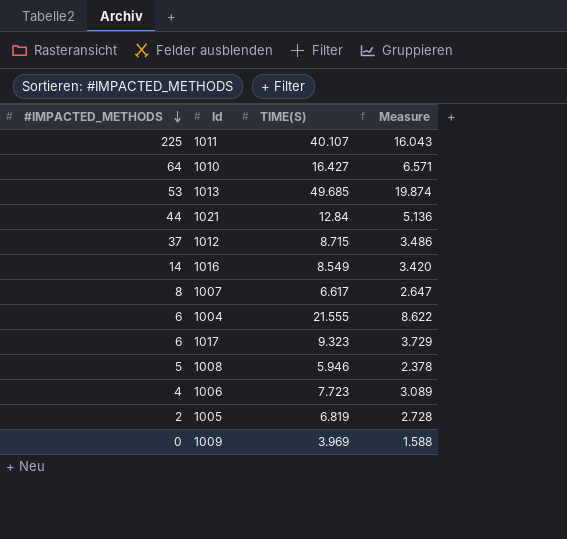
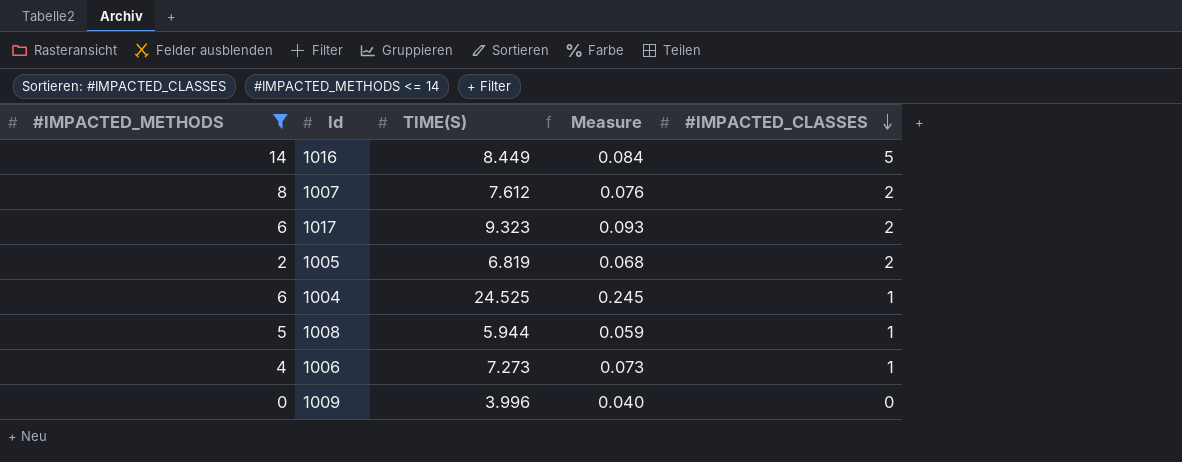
filter: none -> #IMPACTED_METHODS <= 14
row order: #IMPACTED_METHODS descending -> #IMPACTED_CLASSES descending
column Measure | formula: [TIME(S)] * 0.4 -> [TIME(S)] * 0.01
column #IMPACTED_CLASSES | position: none -> 5
1016 | TIME(S): 8.549 -> 8.449
1007 | TIME(S): 6.617 -> 7.612
1004 | TIME(S): 21.555 -> 24.525
1008 | TIME(S): 5.946 -> 5.944
1006 | TIME(S): 7.723 -> 7.273
1009 | TIME(S): 3.969 -> 3.996

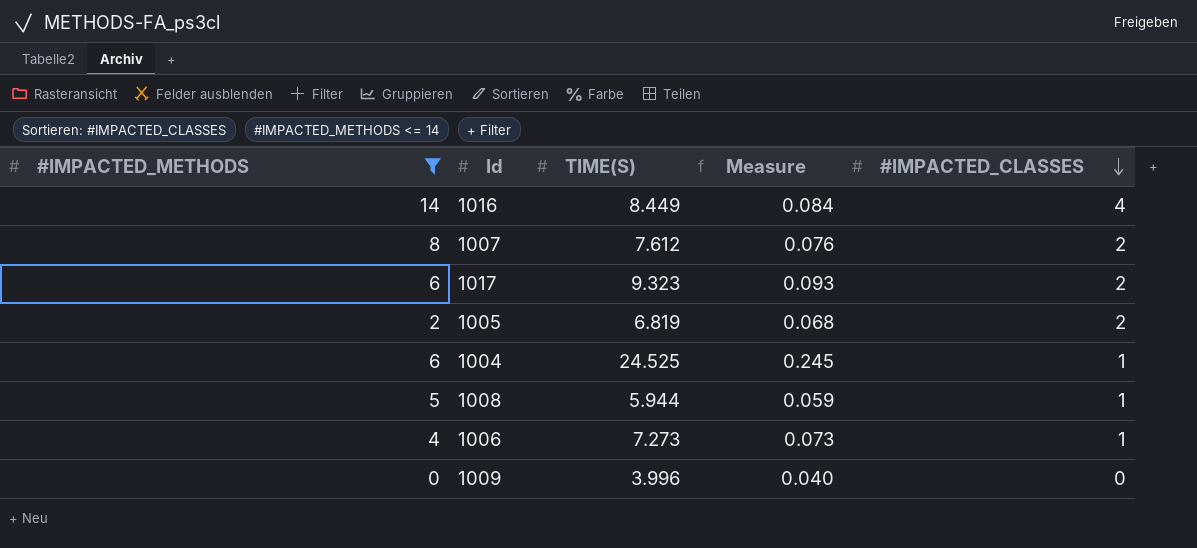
1016 | #IMPACTED_CLASSES: 5 -> 4

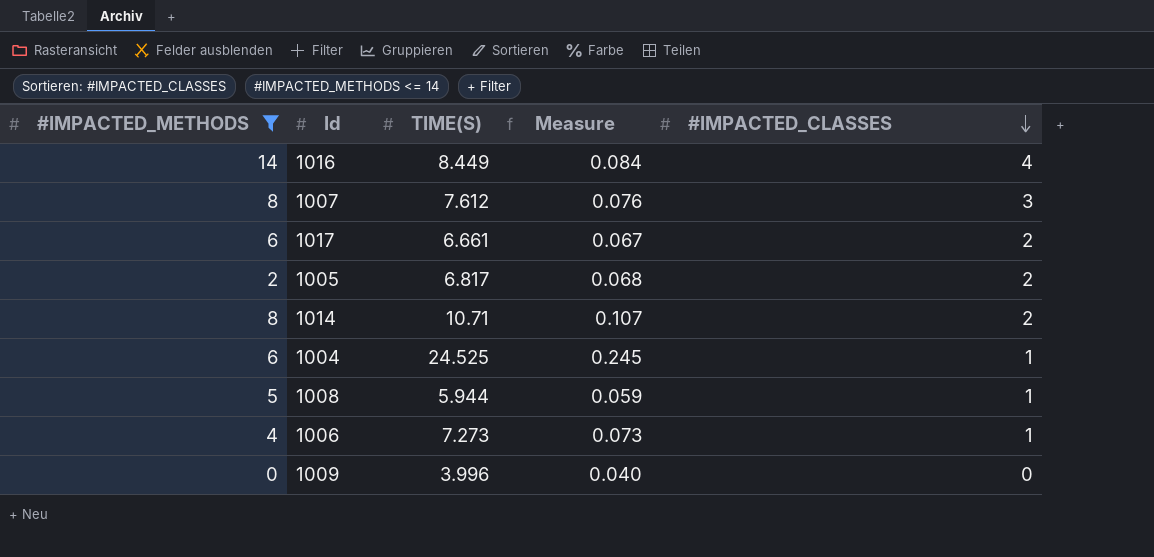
1007 | #IMPACTED_CLASSES: 2 -> 3
1017 | TIME(S): 9.323 -> 6.661
1017 | Measure: 0.093 -> 0.067
1005 | TIME(S): 6.819 -> 6.817
row 1014: none -> 8 | 10.71 | 0.107 | 2

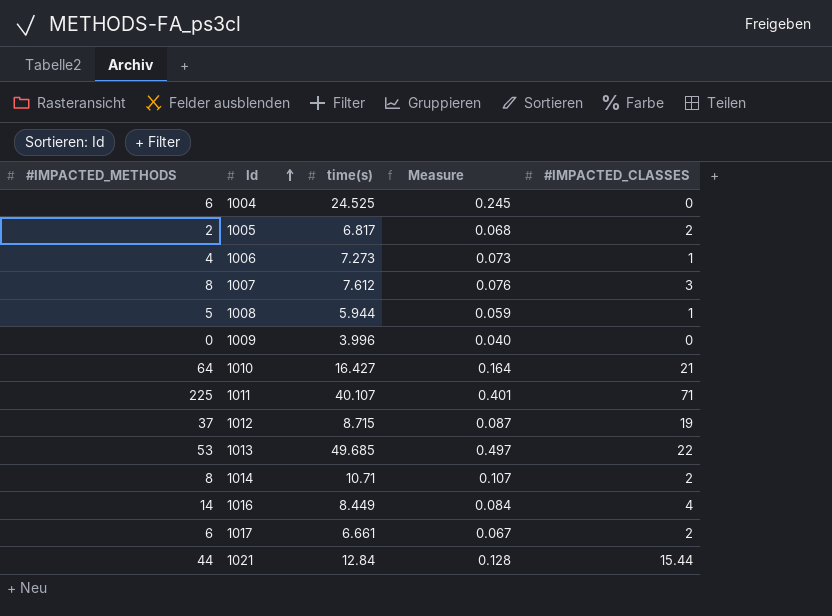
filter: #IMPACTED_METHODS <= 14 -> none
row order: #IMPACTED_CLASSES descending -> Id ascending
column name: TIME(S) -> time(s)
1004 | #IMPACTED_CLASSES: 1 -> 0

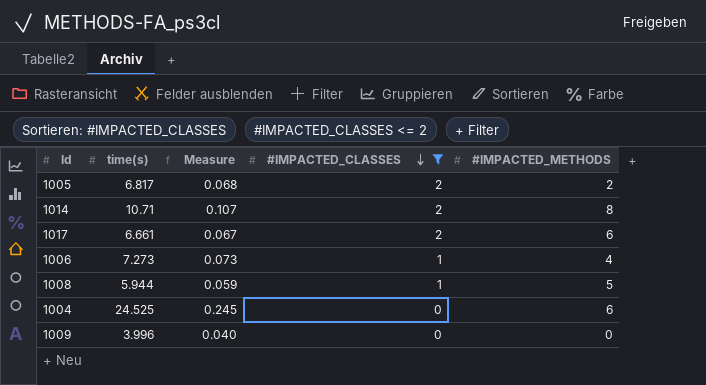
filter: none -> #IMPACTED_CLASSES <= 2
row order: Id ascending -> #IMPACTED_CLASSES descending
column #IMPACTED_METHODS | position: 1 -> 5

